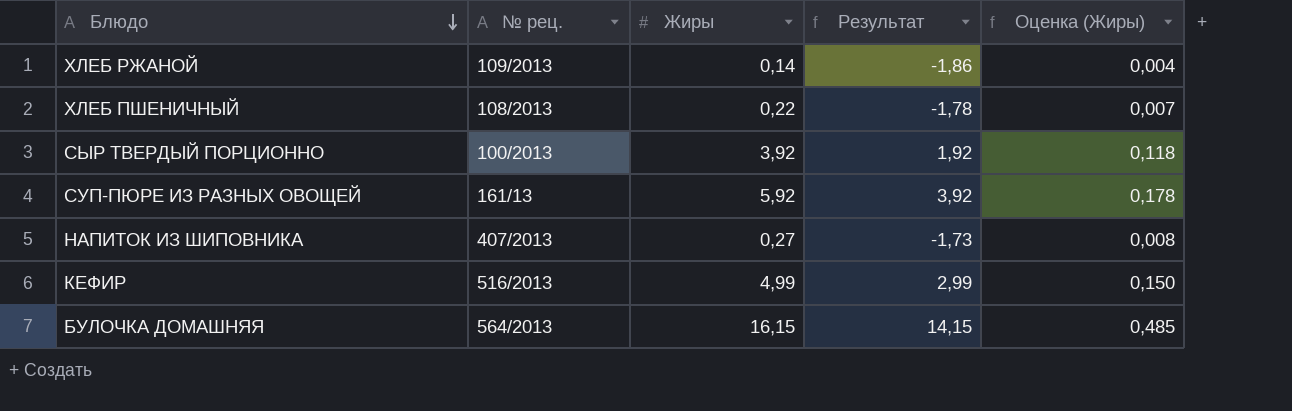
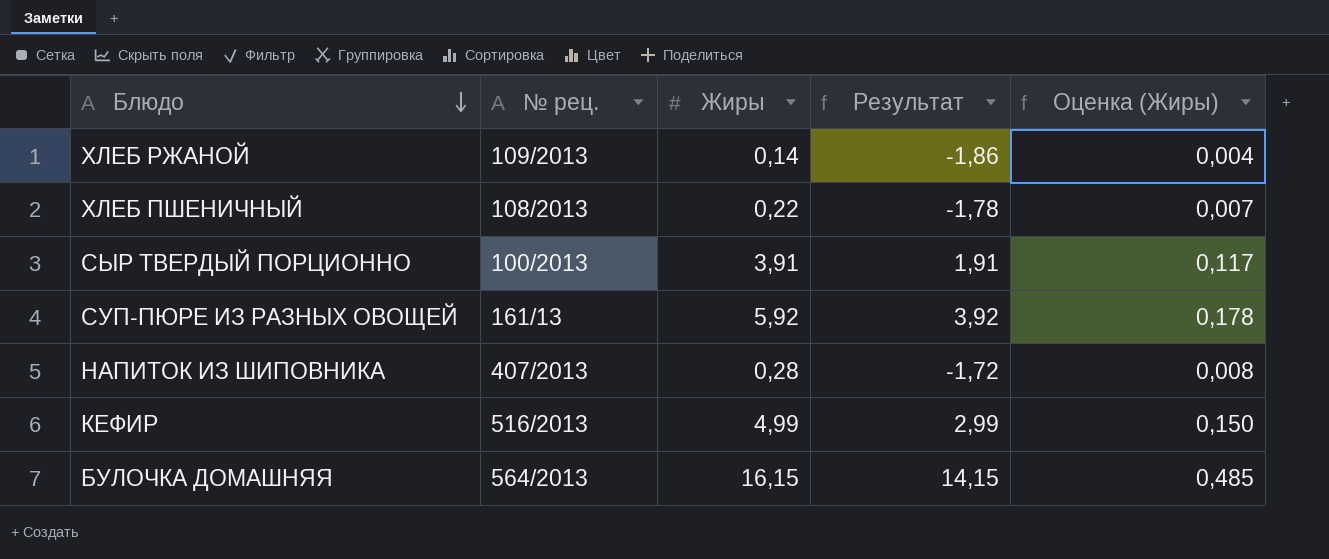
СЫР ТВЕРДЫЙ ПОРЦИОННО | Жиры: 3,92 -> 3,91
СЫР ТВЕРДЫЙ ПОРЦИОННО | Результат: 1,92 -> 1,91
СЫР ТВЕРДЫЙ ПОРЦИОННО | Оценка (Жиры): 0,118 -> 0,117
НАПИТОК ИЗ ШИПОВНИКА | Жиры: 0,27 -> 0,28
НАПИТОК ИЗ ШИПОВНИКА | Результат: -1,73 -> -1,72

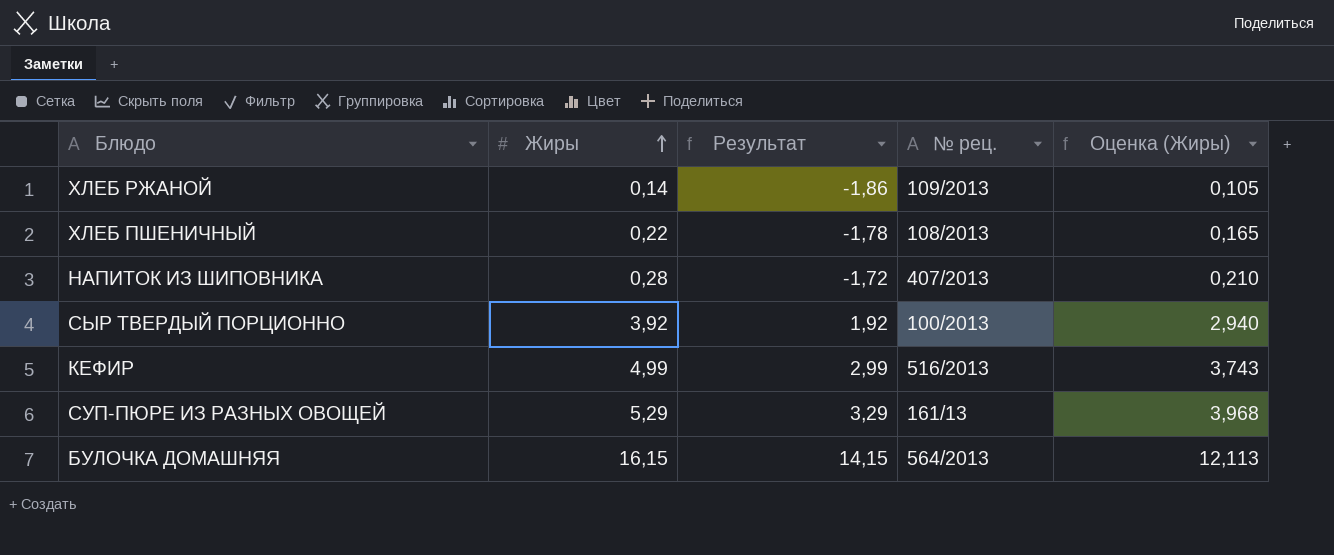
row order: Блюдо descending -> Жиры ascending
column № рец. | position: 2 -> 4
column Оценка (Жиры) | formula: [Жиры] * 0,03 -> [Жиры] * 0,75
СЫР ТВЕРДЫЙ ПОРЦИОННО | Жиры: 3,91 -> 3,92
СЫР ТВЕРДЫЙ ПОРЦИОННО | Результат: 1,91 -> 1,92
СУП-ПЮРЕ ИЗ РАЗНЫХ ОВОЩЕЙ | Жиры: 5,92 -> 5,29
СУП-ПЮРЕ ИЗ РАЗНЫХ ОВОЩЕЙ | Результат: 3,92 -> 3,29

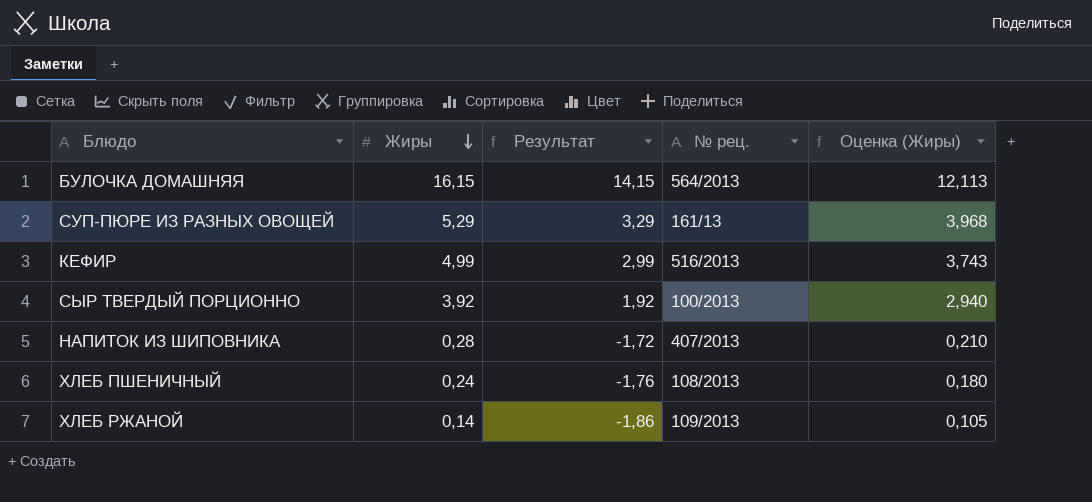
row order: Жиры ascending -> Жиры descending
ХЛЕБ ПШЕНИЧНЫЙ | Жиры: 0,22 -> 0,24
ХЛЕБ ПШЕНИЧНЫЙ | Результат: -1,78 -> -1,76
ХЛЕБ ПШЕНИЧНЫЙ | Оценка (Жиры): 0,165 -> 0,180

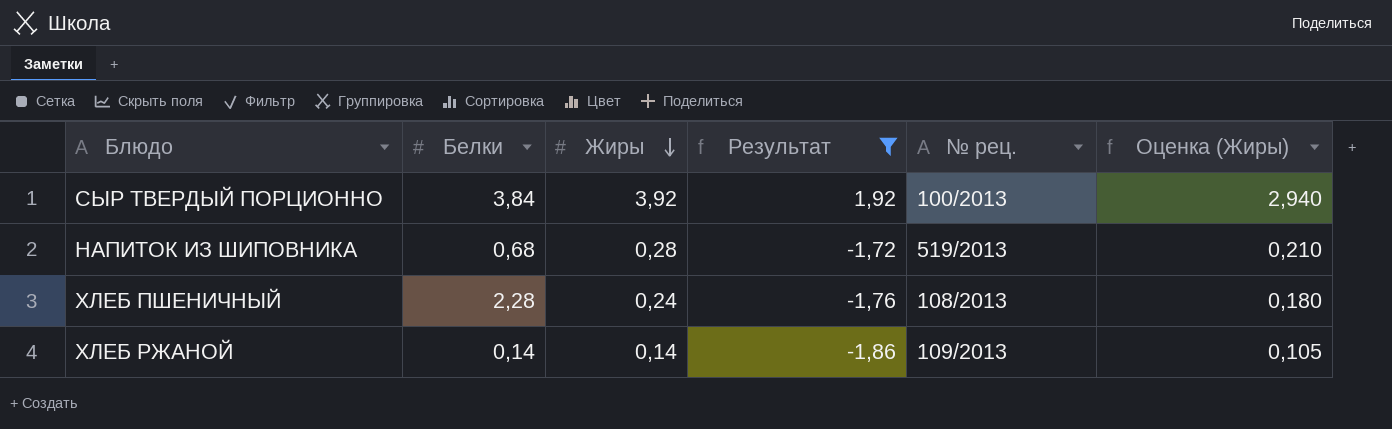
filter: none -> Результат <= 1,92
column Белки | position: none -> 2
НАПИТОК ИЗ ШИПОВНИКА | № рец.: 407/2013 -> 519/2013

